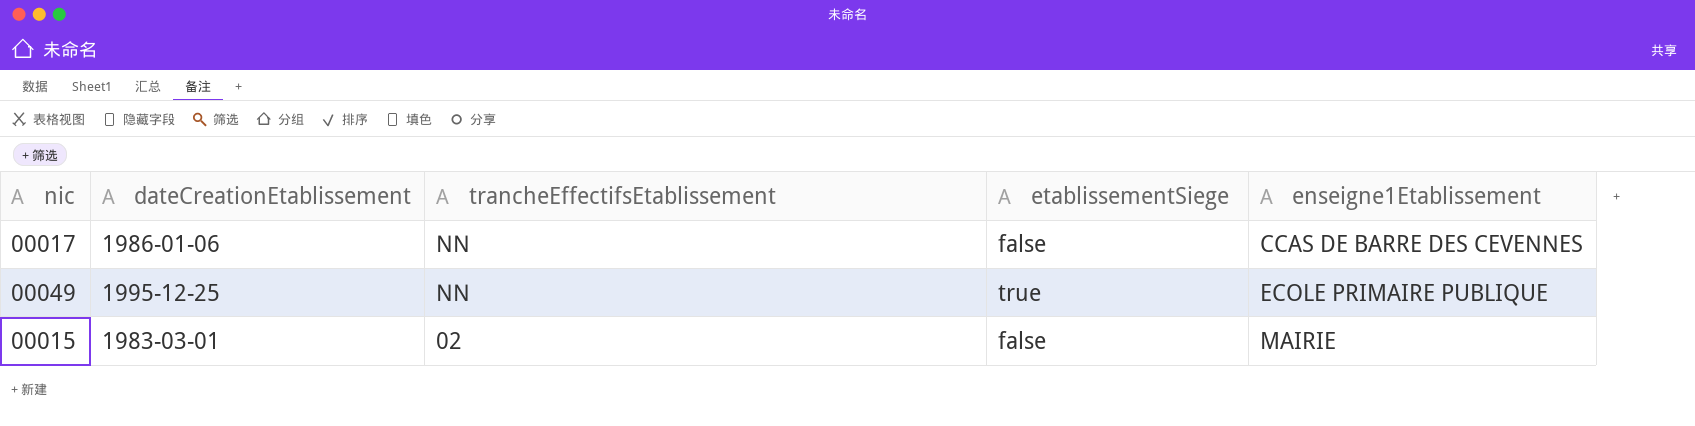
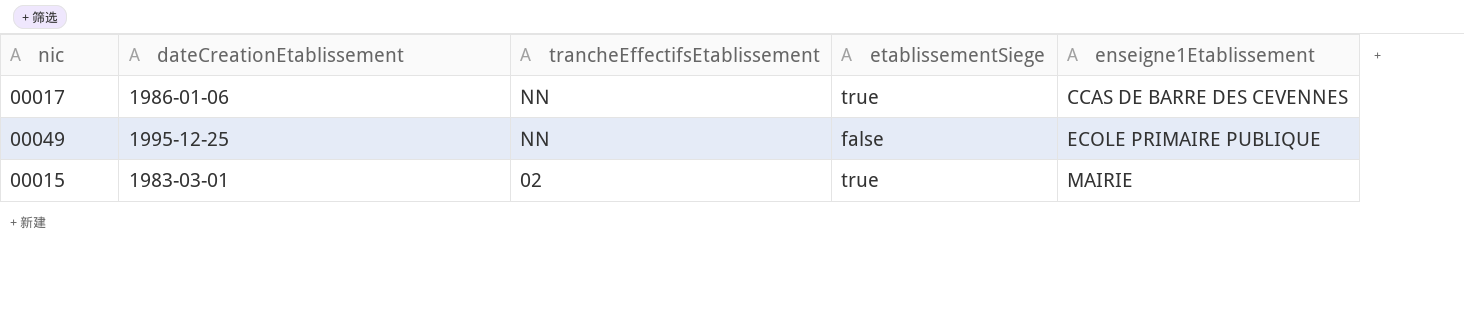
00017 | etablissementSiege: false -> true
00049 | etablissementSiege: true -> false
00015 | etablissementSiege: false -> true

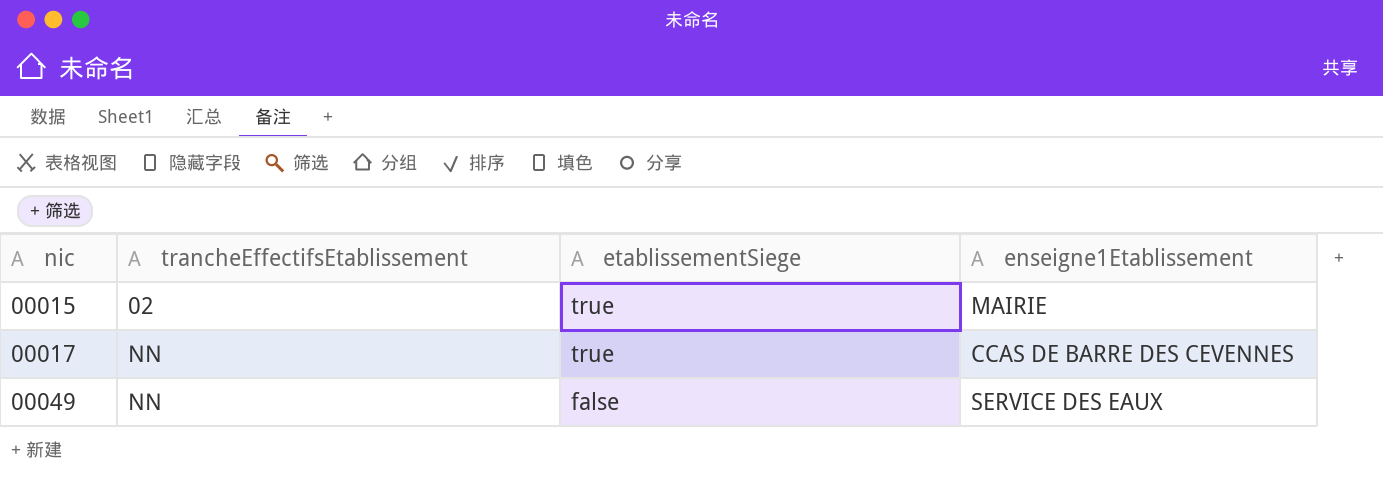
row order: trancheEffectifsEtablissement descending -> nic ascending
column dateCreationEtablissement | position: 2 -> none
00049 | enseigne1Etablissement: ECOLE PRIMAIRE PUBLIQUE -> SERVICE DES EAUX

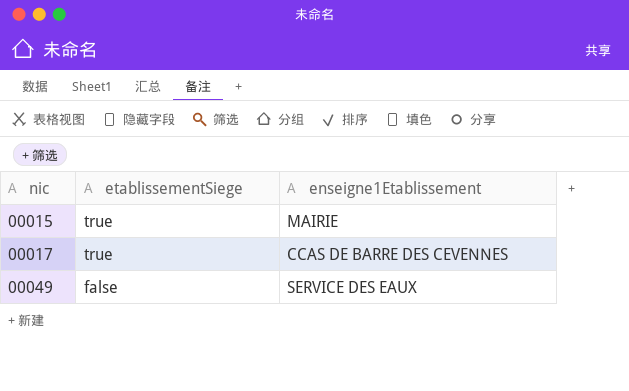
column trancheEffectifsEtablissement | position: 2 -> none

